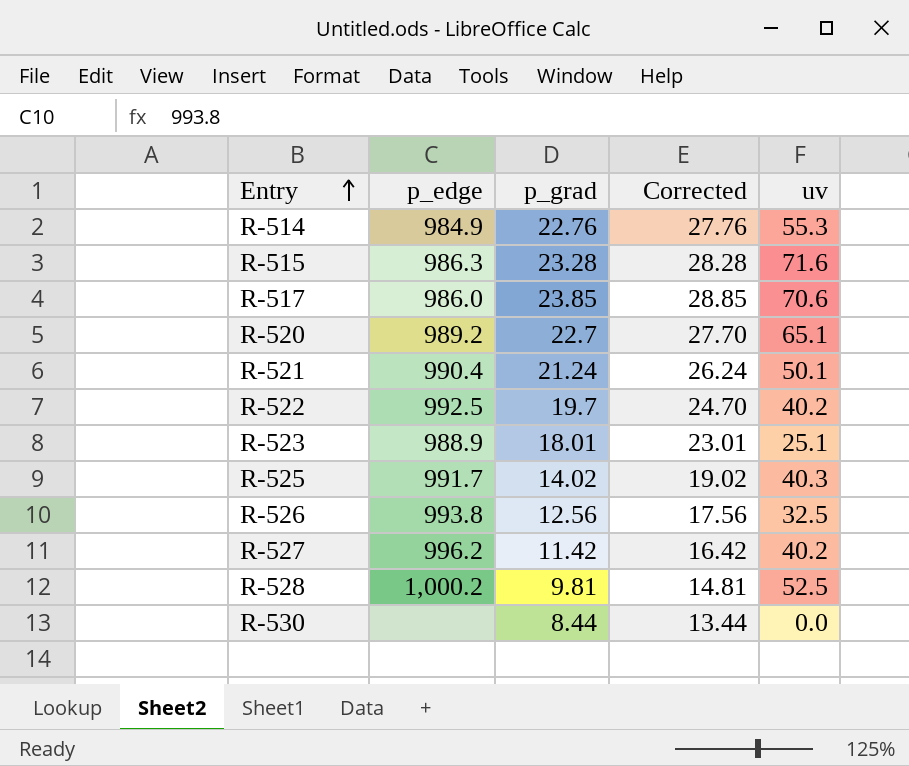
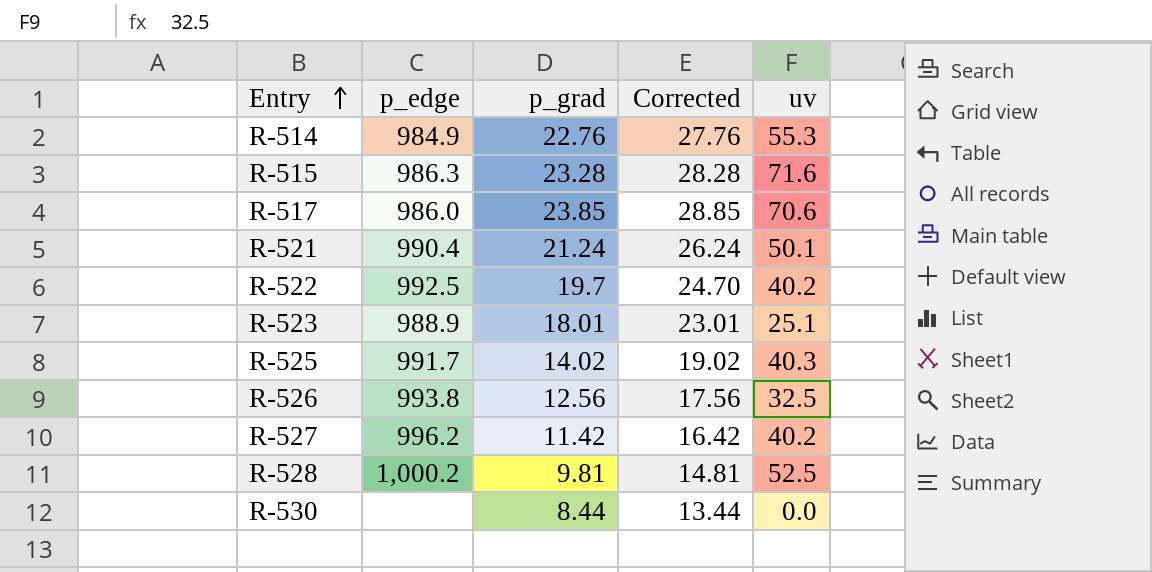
row R-520: 989.2 | 22.7 | 27.70 | 65.1 -> none

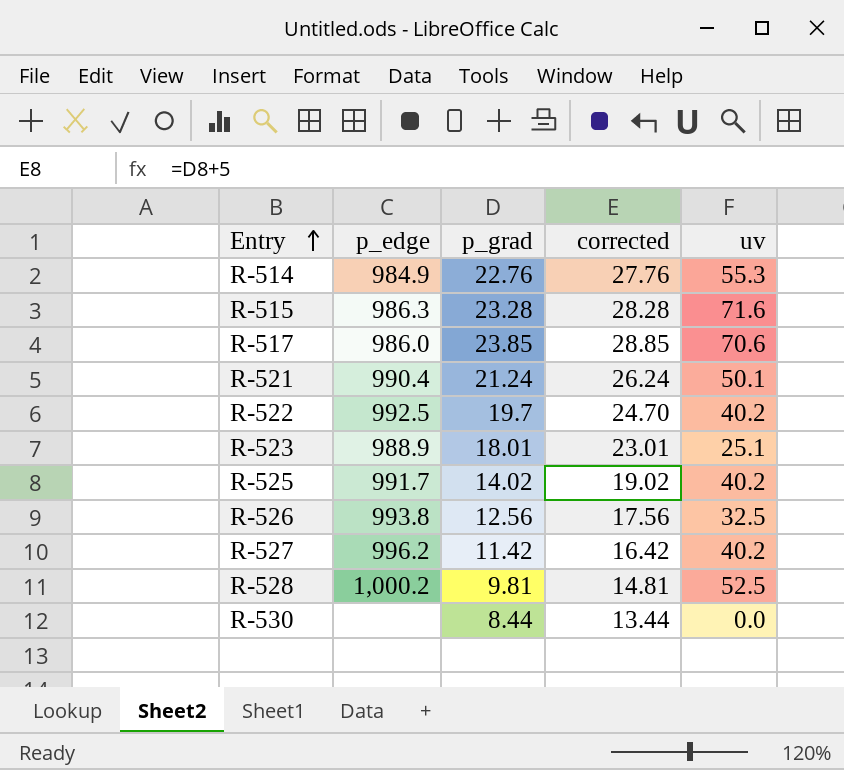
column name: Corrected -> corrected
R-525 | uv: 40.3 -> 40.2

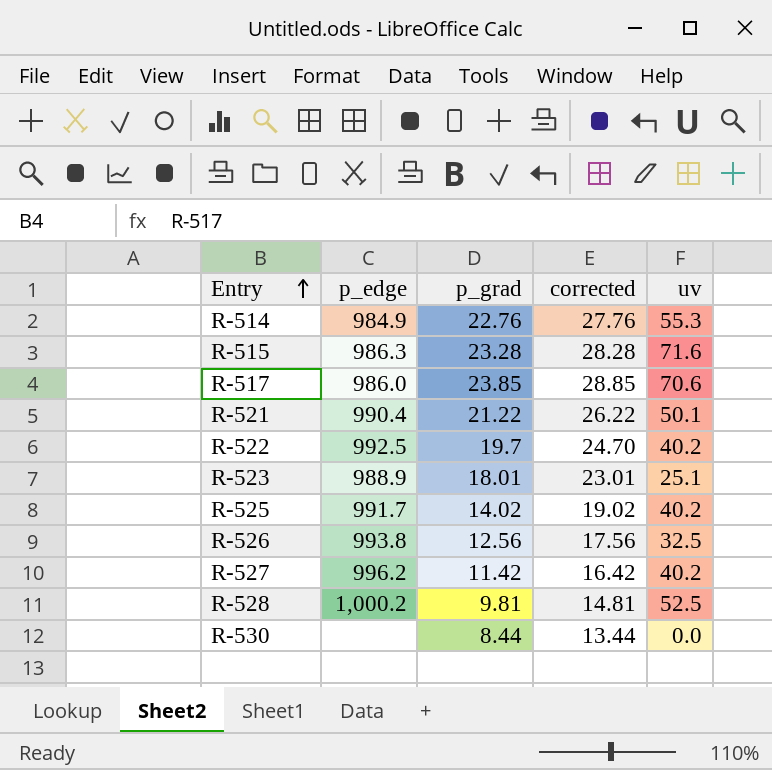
R-521 | p_grad: 21.24 -> 21.22
R-521 | corrected: 26.24 -> 26.22

